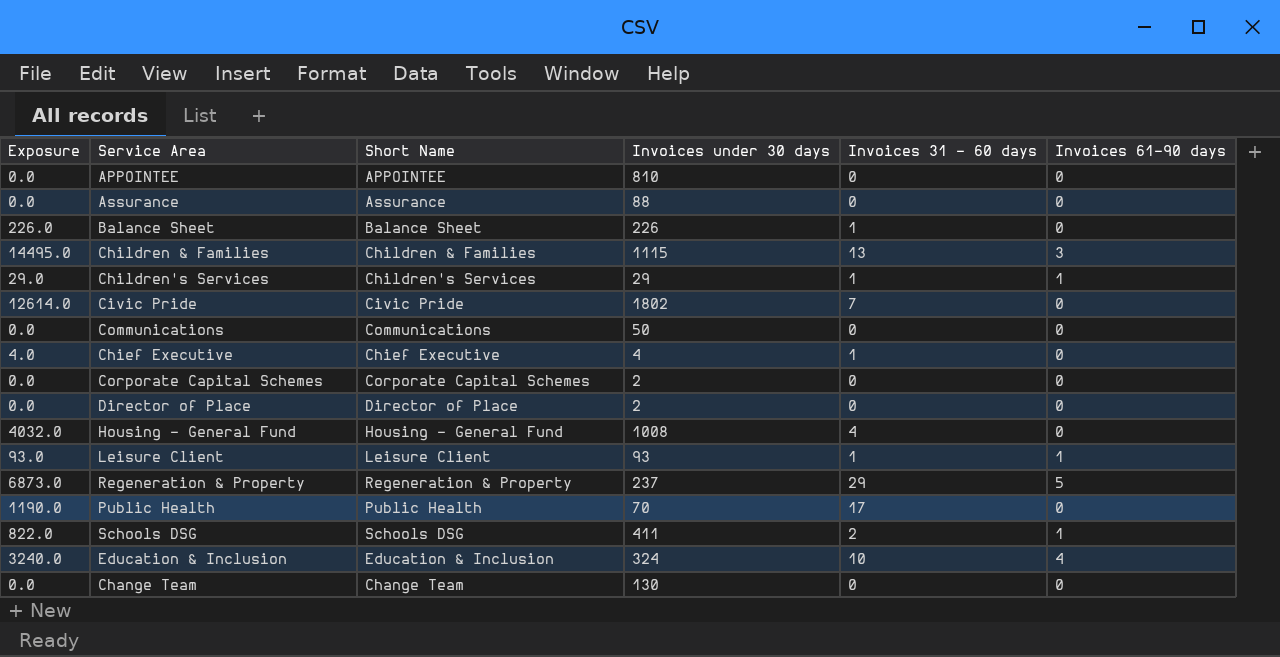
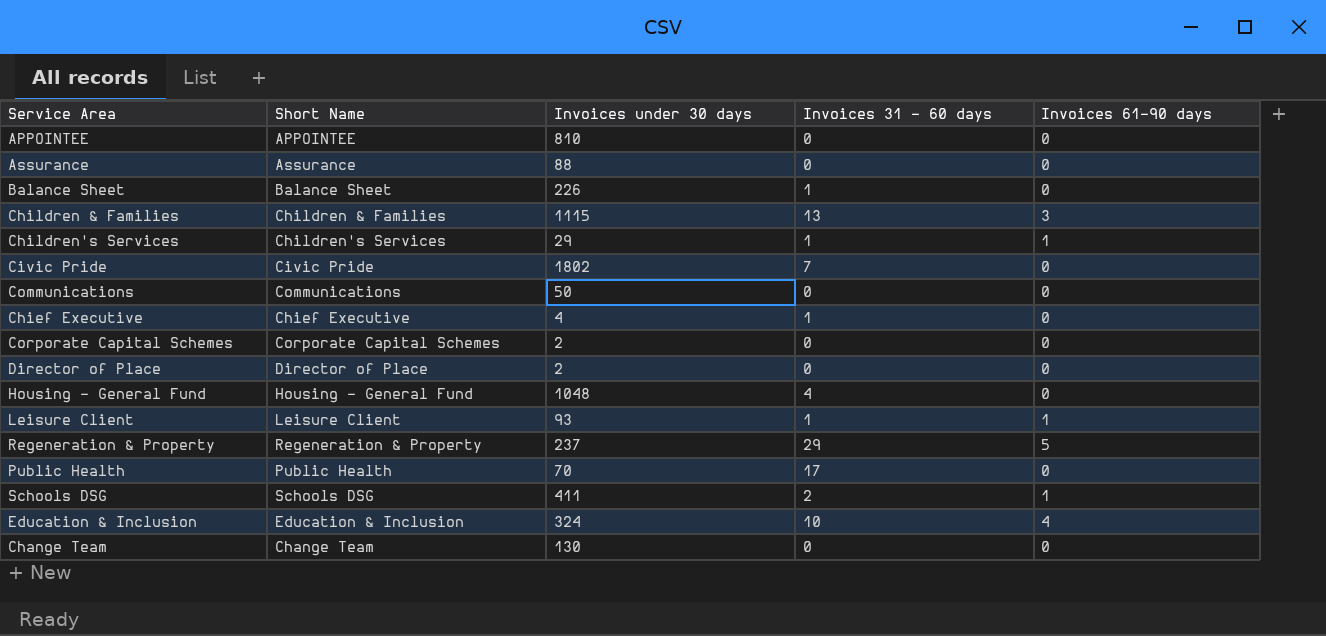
column Exposure | formula: [Invoices under 30 days] * [Invoices 31 - 60 days] -> none
Housing - General Fund | Invoices under 30 days: 1008 -> 1048

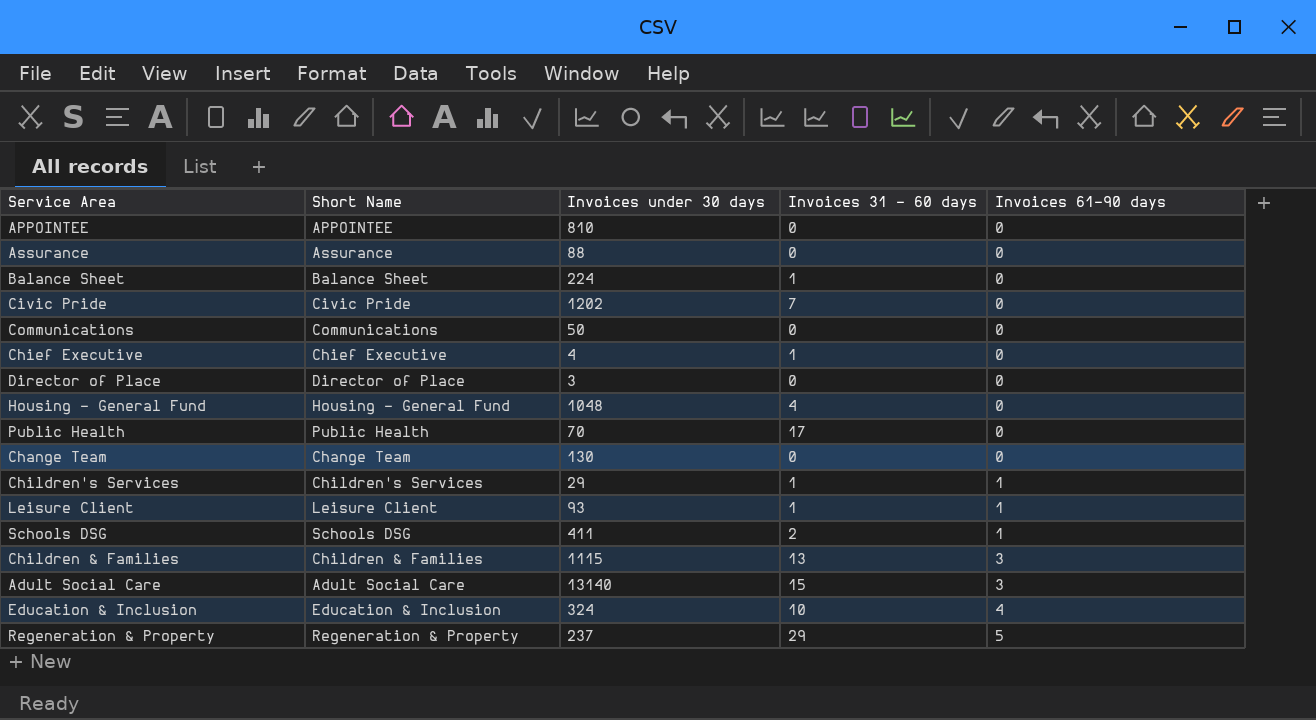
row order: none -> Invoices 61-90 days ascending
row Corporate Capital Schemes: Corporate Capital Schemes | 2 | 0 | 0 -> none
Balance Sheet | Invoices under 30 days: 226 -> 224
Civic Pride | Invoices under 30 days: 1802 -> 1202
Director of Place | Invoices under 30 days: 2 -> 3
row Adult Social Care: none -> Adult Social Care | 13140 | 15 | 3

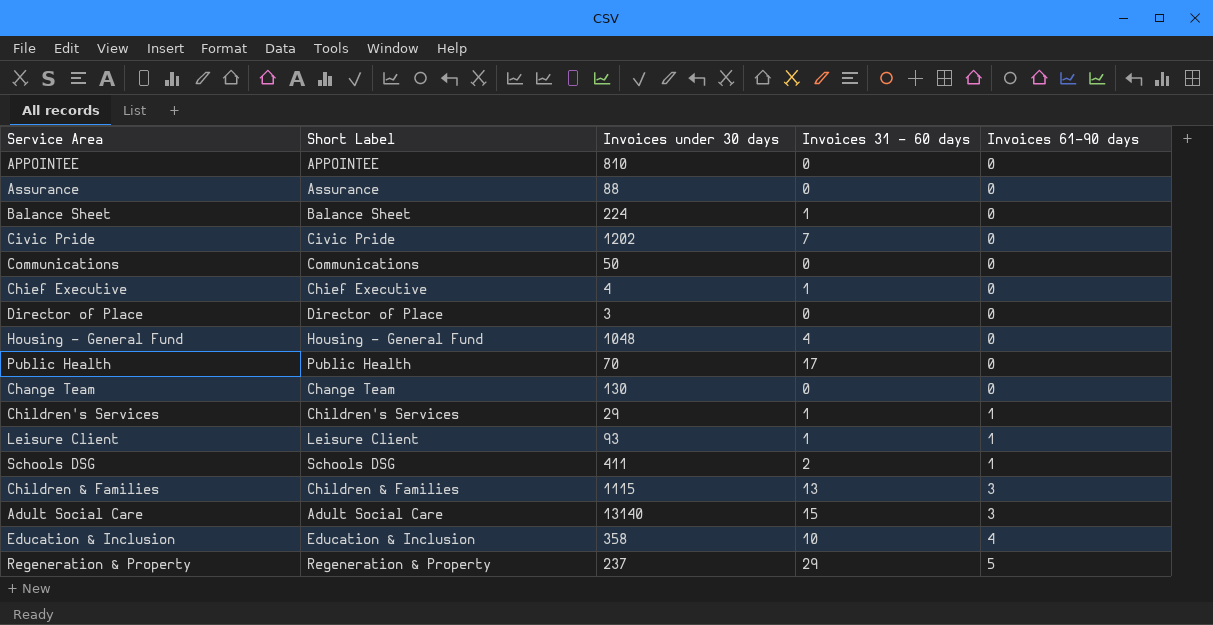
column name: Short Name -> Short Label
Education & Inclusion | Invoices under 30 days: 324 -> 358

